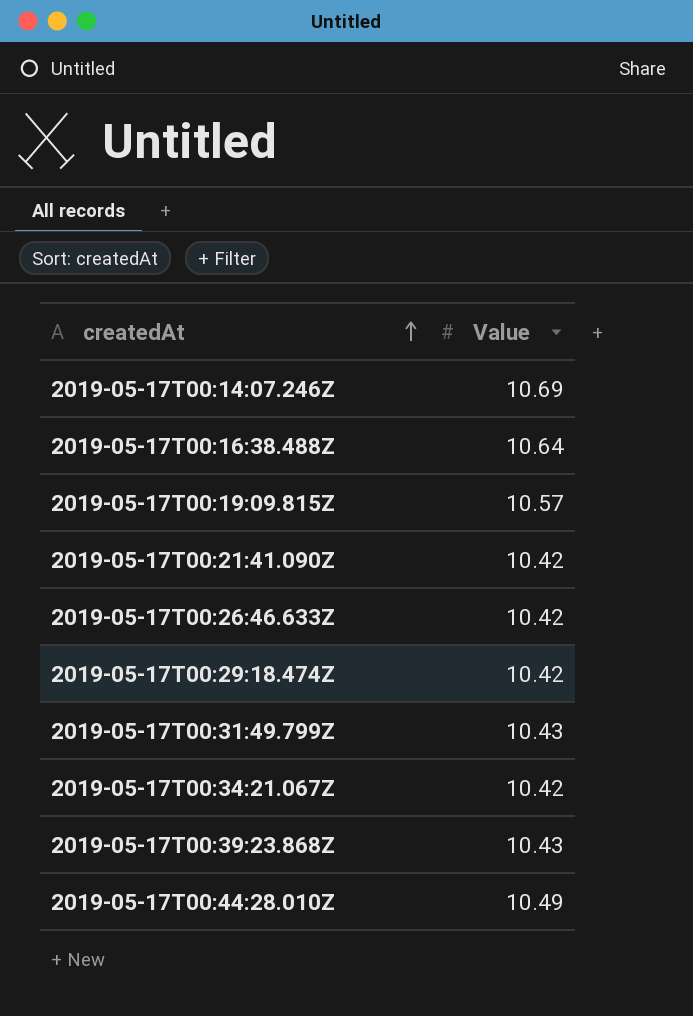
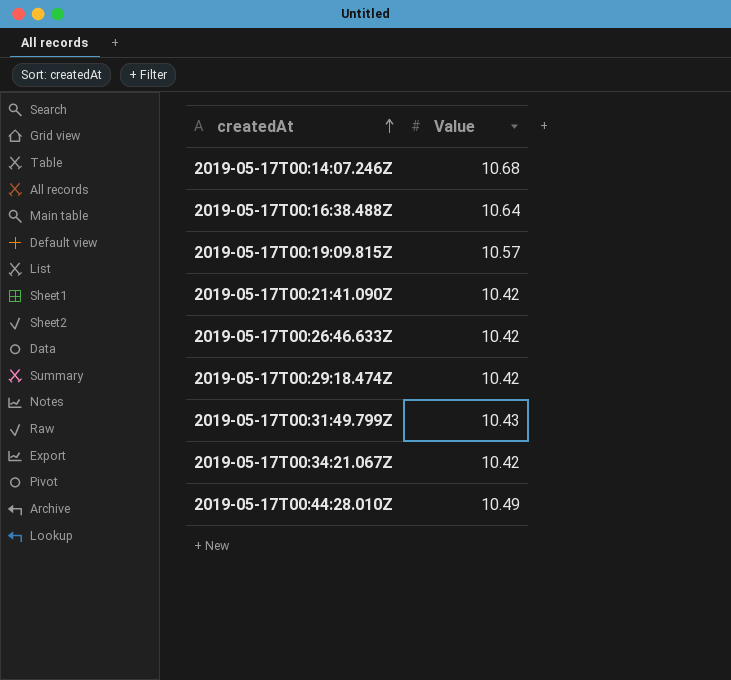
row 2019-05-17T00:39:23.868Z: 10.43 -> none
2019-05-17T00:14:07.246Z | Value: 10.69 -> 10.68

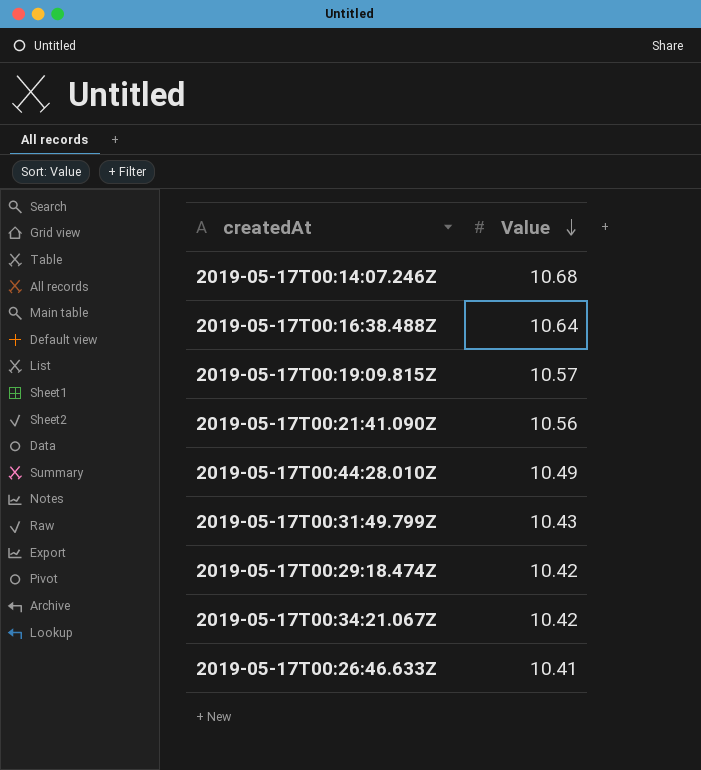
row order: createdAt ascending -> Value descending
2019-05-17T00:21:41.090Z | Value: 10.42 -> 10.56
2019-05-17T00:26:46.633Z | Value: 10.42 -> 10.41

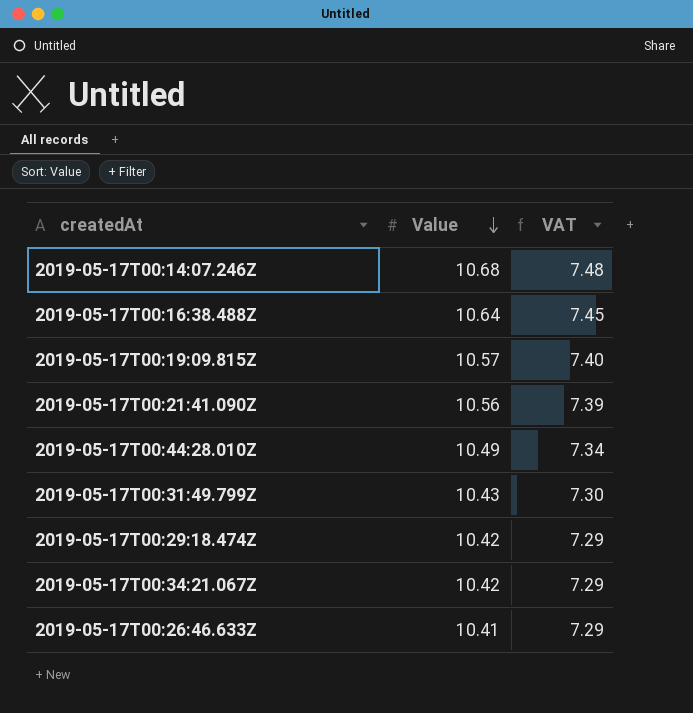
column VAT | formula: none -> [Value] * 0.7

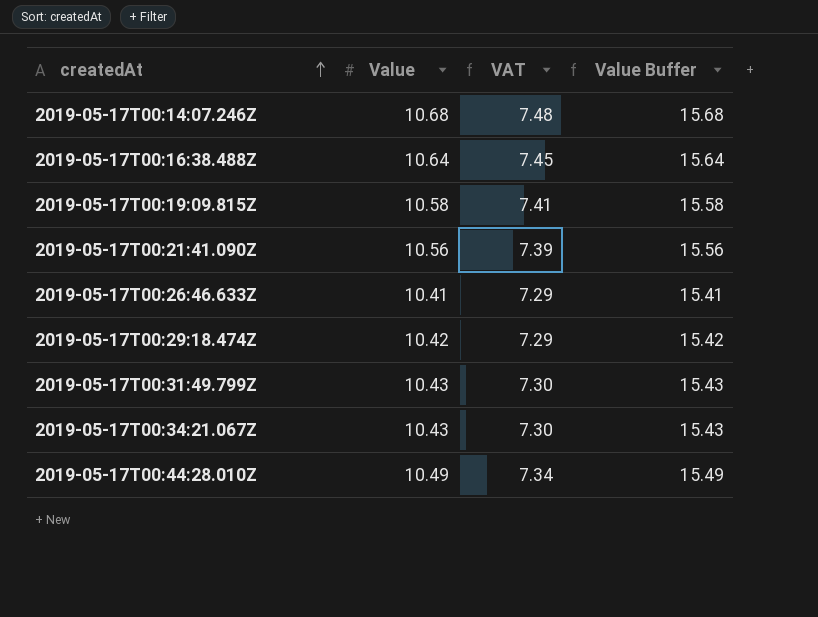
row order: Value descending -> createdAt ascending
column Value Buffer | formula: none -> [Value] + 5
2019-05-17T00:19:09.815Z | Value: 10.57 -> 10.58
2019-05-17T00:19:09.815Z | VAT: 7.40 -> 7.41
2019-05-17T00:34:21.067Z | Value: 10.42 -> 10.43
2019-05-17T00:34:21.067Z | VAT: 7.29 -> 7.30

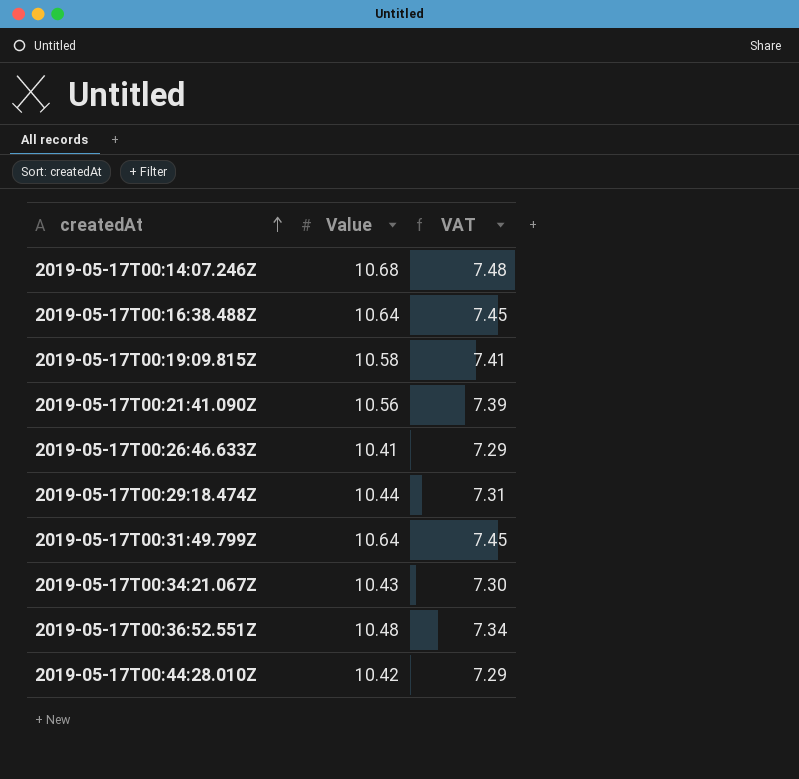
column Value Buffer | formula: [Value] + 5 -> none
2019-05-17T00:29:18.474Z | Value: 10.42 -> 10.44
2019-05-17T00:29:18.474Z | VAT: 7.29 -> 7.31
2019-05-17T00:31:49.799Z | Value: 10.43 -> 10.64
2019-05-17T00:31:49.799Z | VAT: 7.30 -> 7.45
row 2019-05-17T00:36:52.551Z: none -> 10.48 | 7.34
2019-05-17T00:44:28.010Z | Value: 10.49 -> 10.42
2019-05-17T00:44:28.010Z | VAT: 7.34 -> 7.29

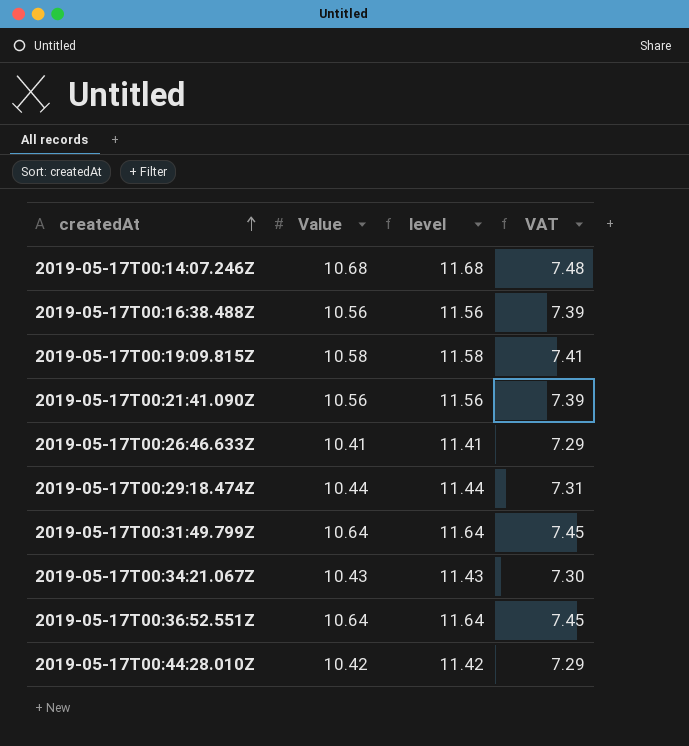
column level | formula: none -> [Value] + 1
2019-05-17T00:16:38.488Z | Value: 10.64 -> 10.56
2019-05-17T00:16:38.488Z | VAT: 7.45 -> 7.39
2019-05-17T00:36:52.551Z | Value: 10.48 -> 10.64
2019-05-17T00:36:52.551Z | VAT: 7.34 -> 7.45

